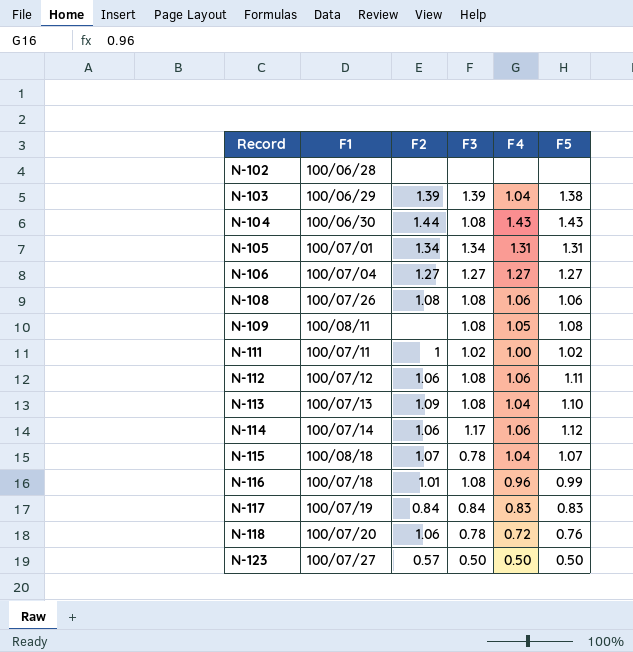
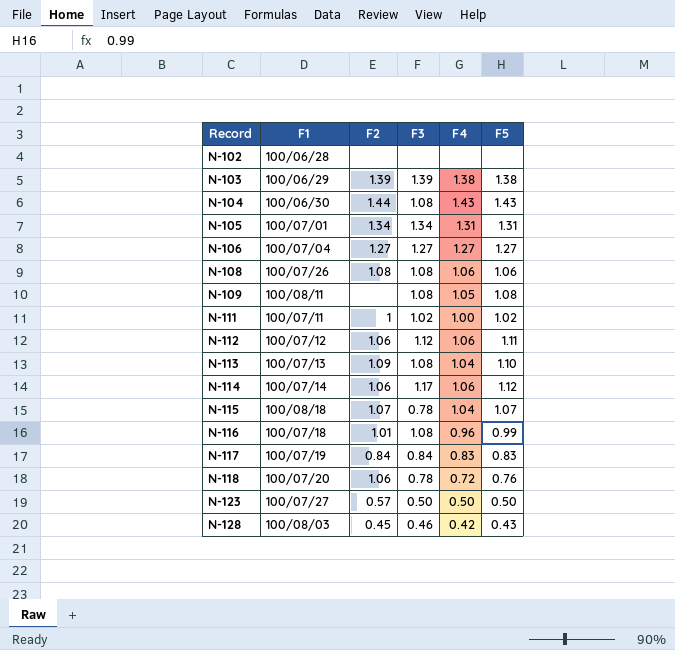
N-103 | F4: 1.04 -> 1.38
N-112 | F3: 1.08 -> 1.12
row N-128: none -> 100/08/03 | 0.45 | 0.46 | 0.42 | 0.43

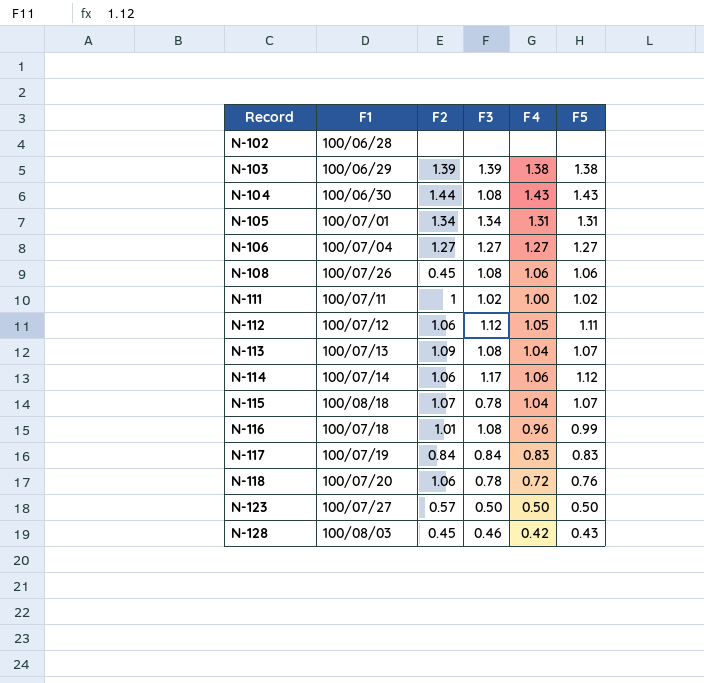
row N-109: 100/08/11 | none | 1.08 | 1.05 | 1.08 -> none
N-108 | F2: 1.08 -> 0.45
N-112 | F4: 1.06 -> 1.05
N-113 | F5: 1.10 -> 1.07

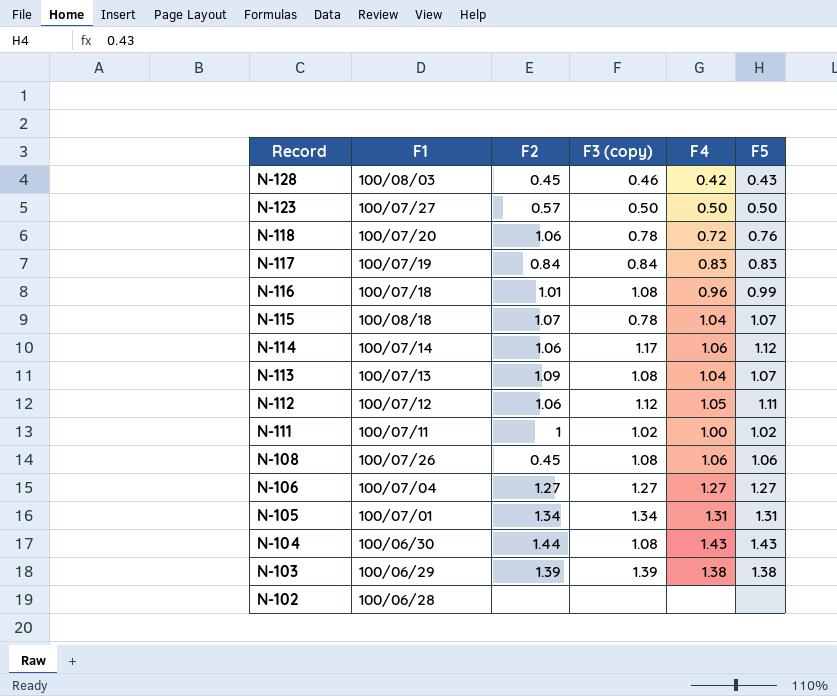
row order: Record ascending -> Record descending
column name: F3 -> F3 (copy)

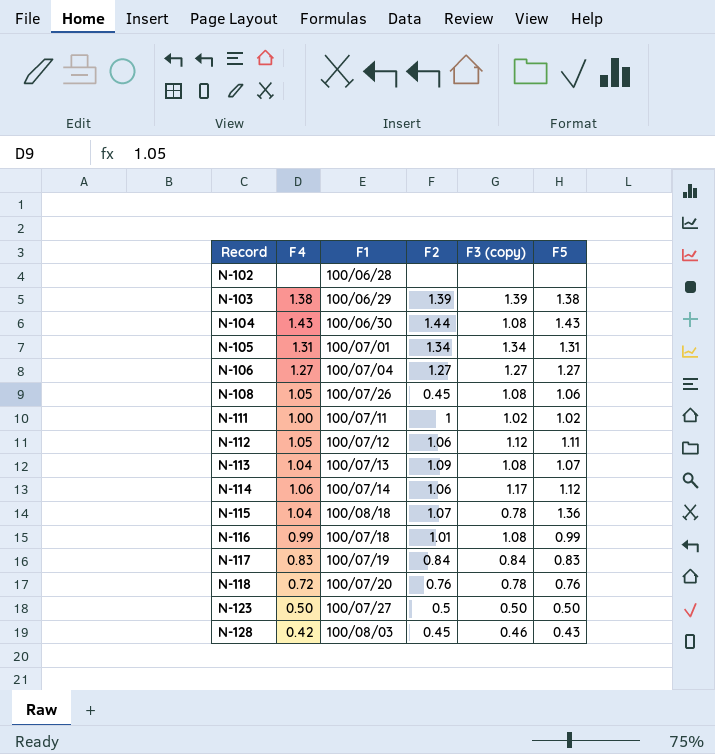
row order: Record descending -> Record ascending
column F4 | position: 5 -> 2
N-108 | F4: 1.06 -> 1.05
N-115 | F5: 1.07 -> 1.36
N-116 | F4: 0.96 -> 0.99
N-118 | F2: 1.06 -> 0.76
N-123 | F2: 0.57 -> 0.5

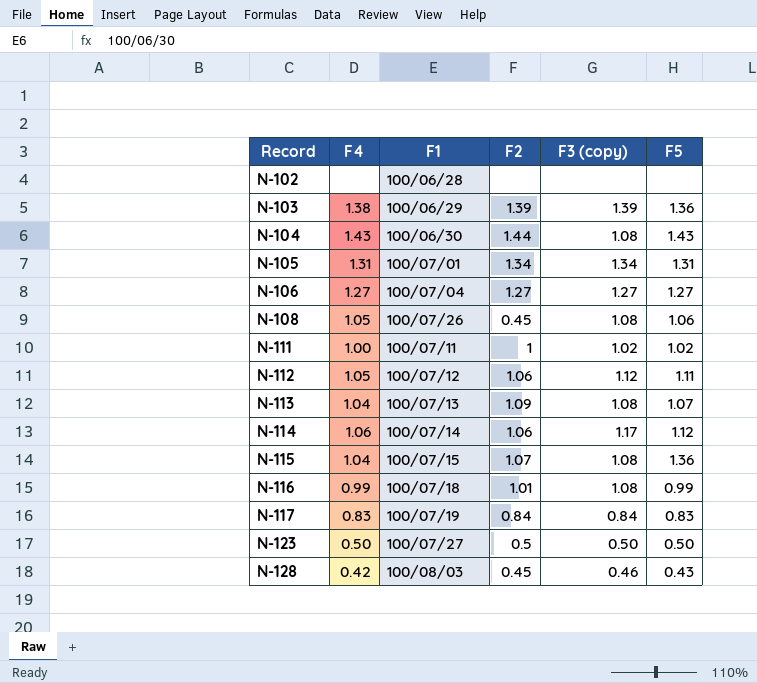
row N-118: 0.72 | 100/07/20 | 0.76 | 0.78 | 0.76 -> none
N-103 | F5: 1.38 -> 1.36
N-115 | F1: 100/08/18 -> 100/07/15
N-115 | F3 (copy): 0.78 -> 1.08

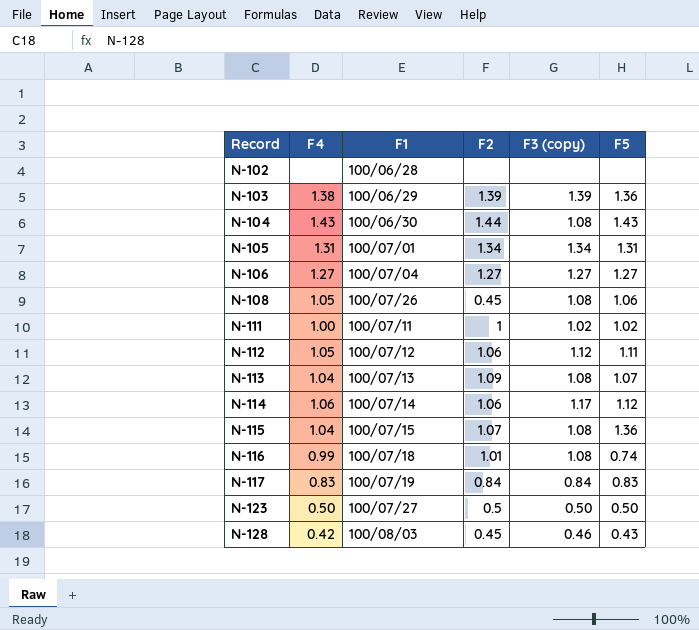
N-116 | F5: 0.99 -> 0.74

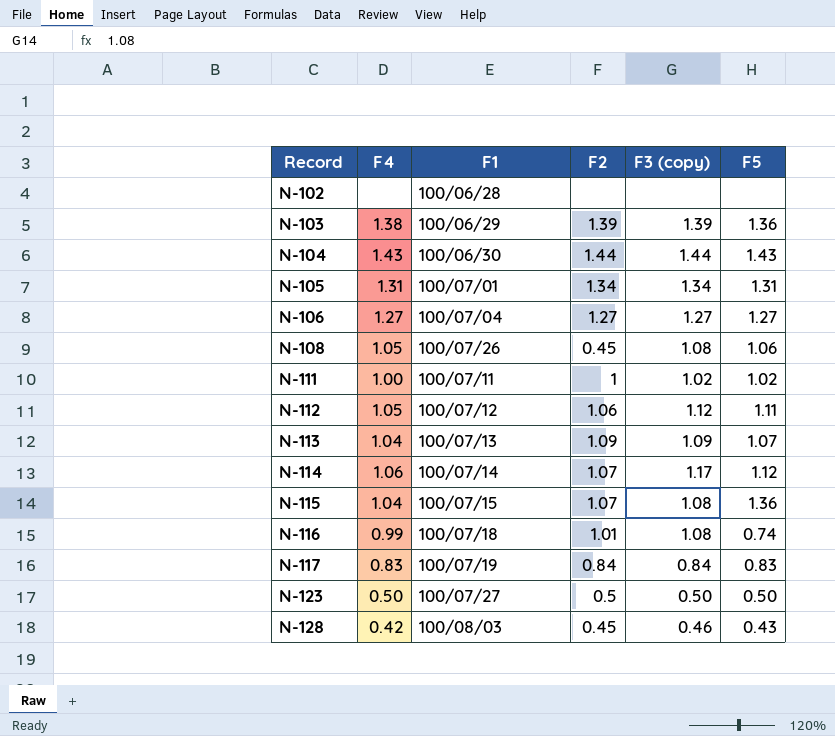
N-104 | F3 (copy): 1.08 -> 1.44
N-113 | F3 (copy): 1.08 -> 1.09
N-114 | F2: 1.06 -> 1.07

